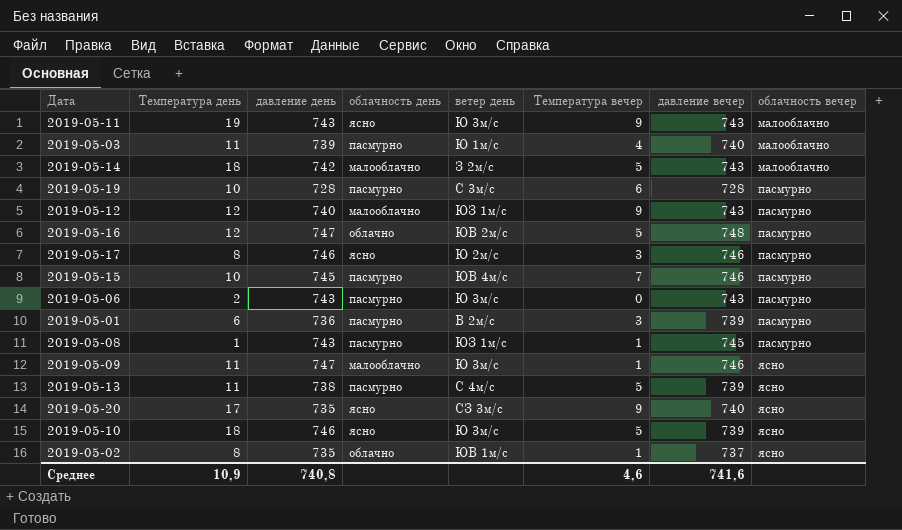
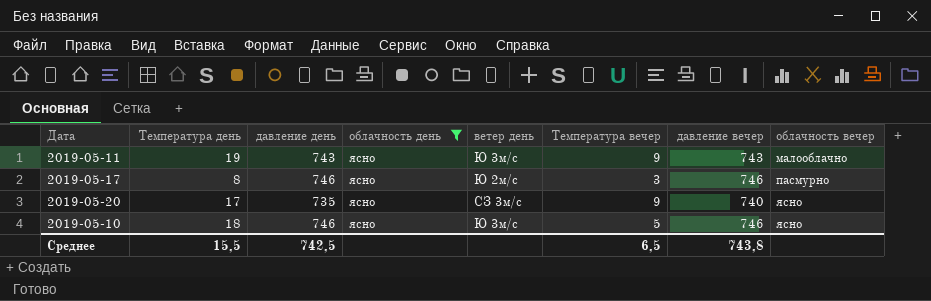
filter: none -> облачность день = ясно
2019-05-10 | давление вечер: 739 -> 746
Среднее | Температура день: 10,9 -> 15,5
Среднее | давление день: 740,8 -> 742,5
Среднее | Температура вечер: 4,6 -> 6,5
Среднее | давление вечер: 741,6 -> 743,8

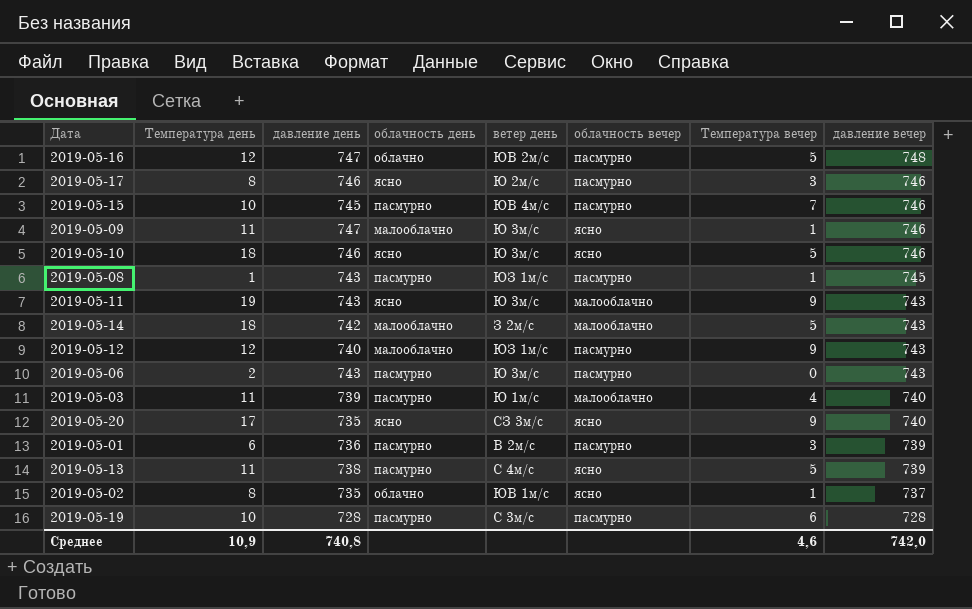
filter: облачность день = ясно -> none
row order: облачность вечер ascending -> давление вечер descending
column облачность вечер | position: 8 -> 6
Среднее | Температура день: 15,5 -> 10,9
Среднее | давление день: 742,5 -> 740,8
Среднее | Температура вечер: 6,5 -> 4,6
Среднее | давление вечер: 743,8 -> 742,0

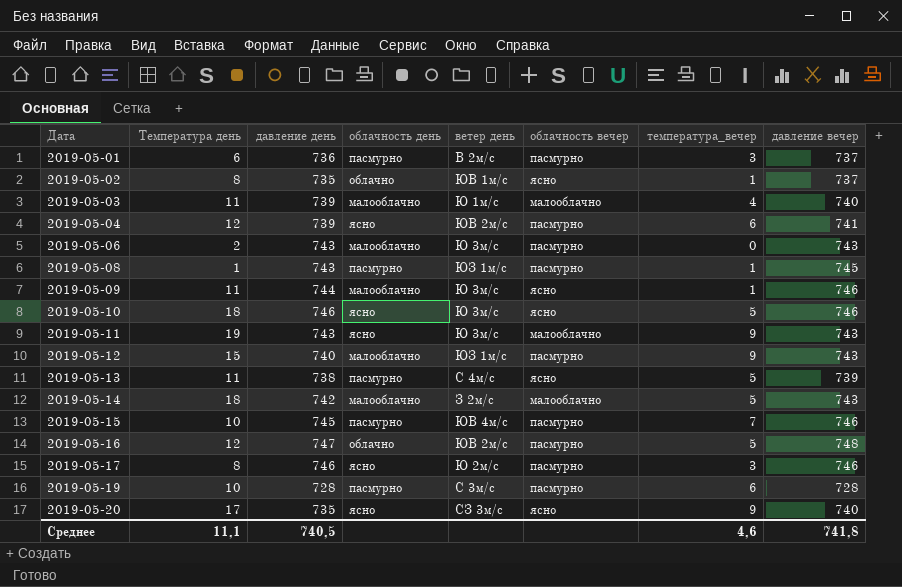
row order: давление вечер descending -> Дата ascending
column name: Температура вечер -> температура_вечер
2019-05-01 | давление вечер: 739 -> 737
2019-05-03 | облачность день: пасмурно -> малооблачно
row 2019-05-04: none -> 12 | 739 | ясно | ЮВ 2м/с | пасмурно | 6 | 741
2019-05-06 | облачность день: пасмурно -> малооблачно
2019-05-09 | давление день: 747 -> 744
2019-05-12 | Температура день: 12 -> 15
Среднее | Температура день: 10,9 -> 11,1
Среднее | давление день: 740,8 -> 740,5
Среднее | давление вечер: 742,0 -> 741,8

